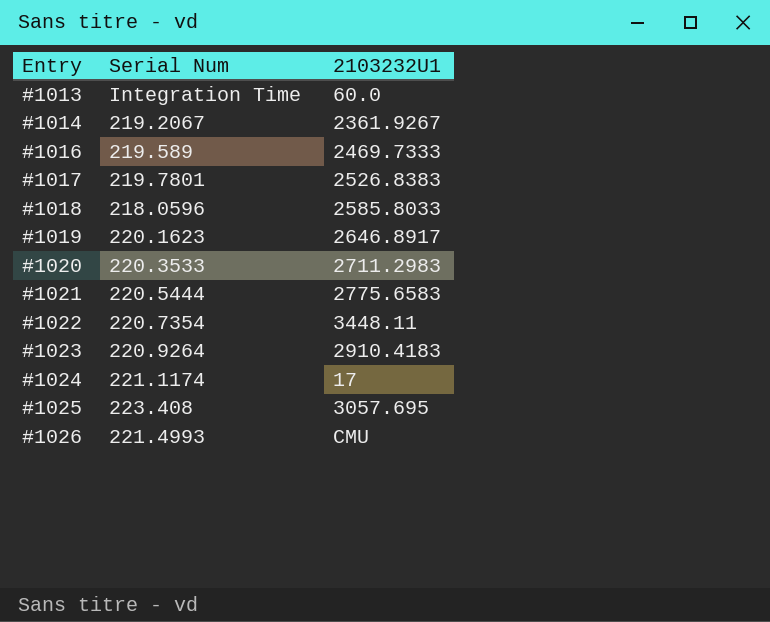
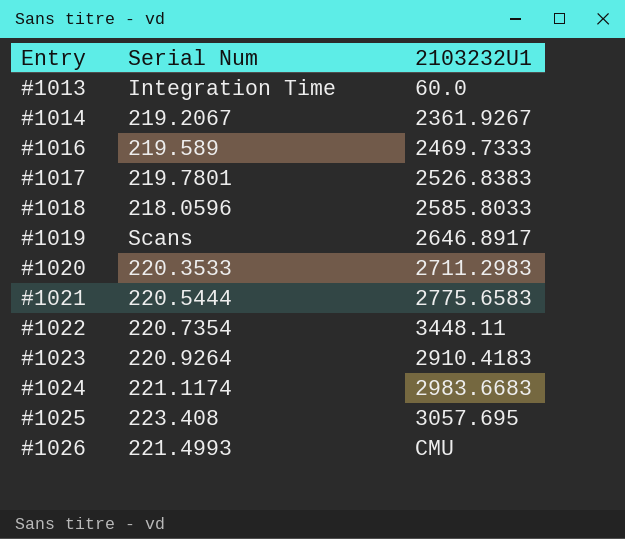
#1019 | Serial Num: 220.1623 -> Scans
#1024 | 2103232U1: 17 -> 2983.6683

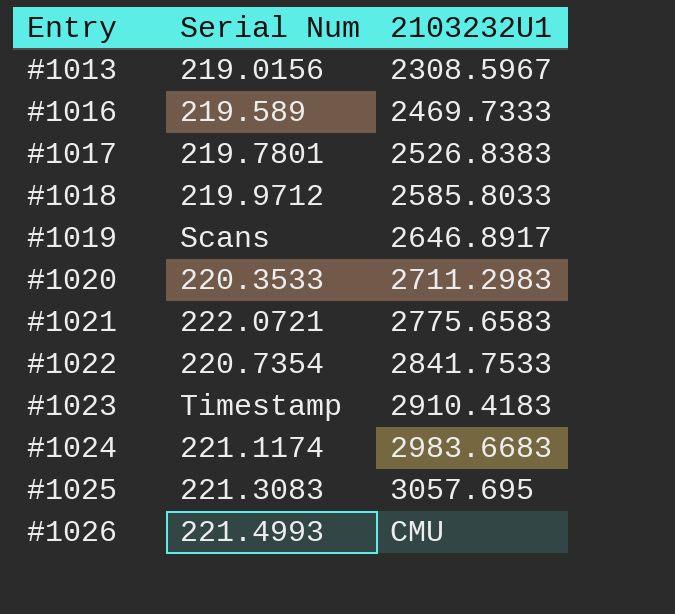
row #1014: 219.2067 | 2361.9267 -> none
#1013 | Serial Num: Integration Time -> 219.0156
#1013 | 2103232U1: 60.0 -> 2308.5967
#1018 | Serial Num: 218.0596 -> 219.9712
#1021 | Serial Num: 220.5444 -> 222.0721
#1022 | 2103232U1: 3448.11 -> 2841.7533
#1023 | Serial Num: 220.9264 -> Timestamp
#1025 | Serial Num: 223.408 -> 221.3083

